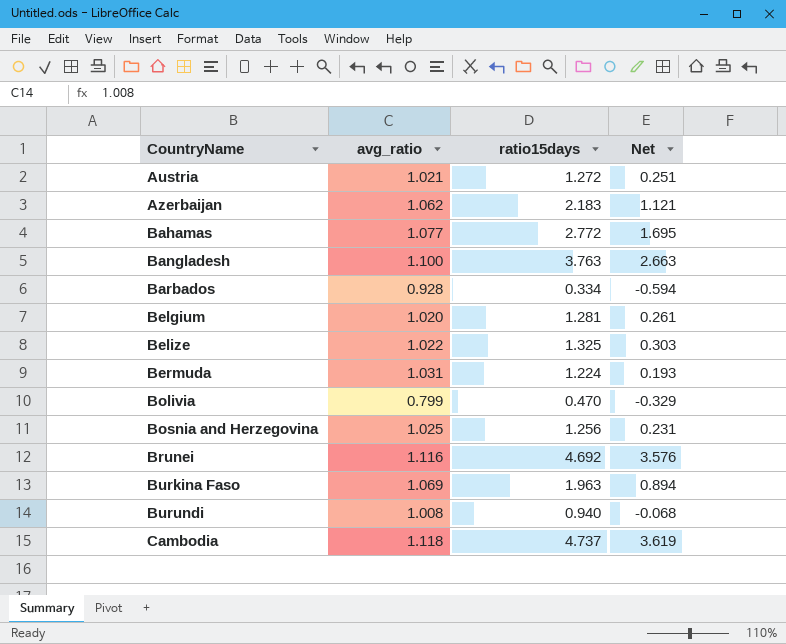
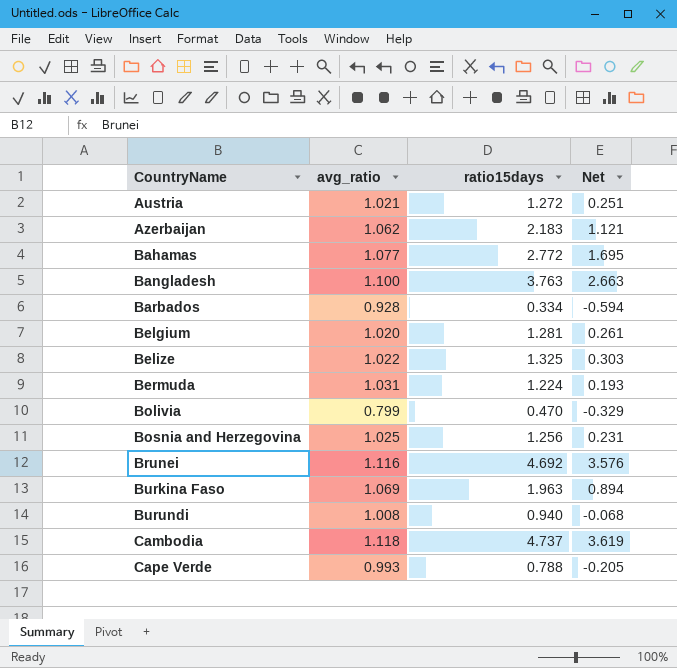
row Cape Verde: none -> 0.993 | 0.788 | -0.205

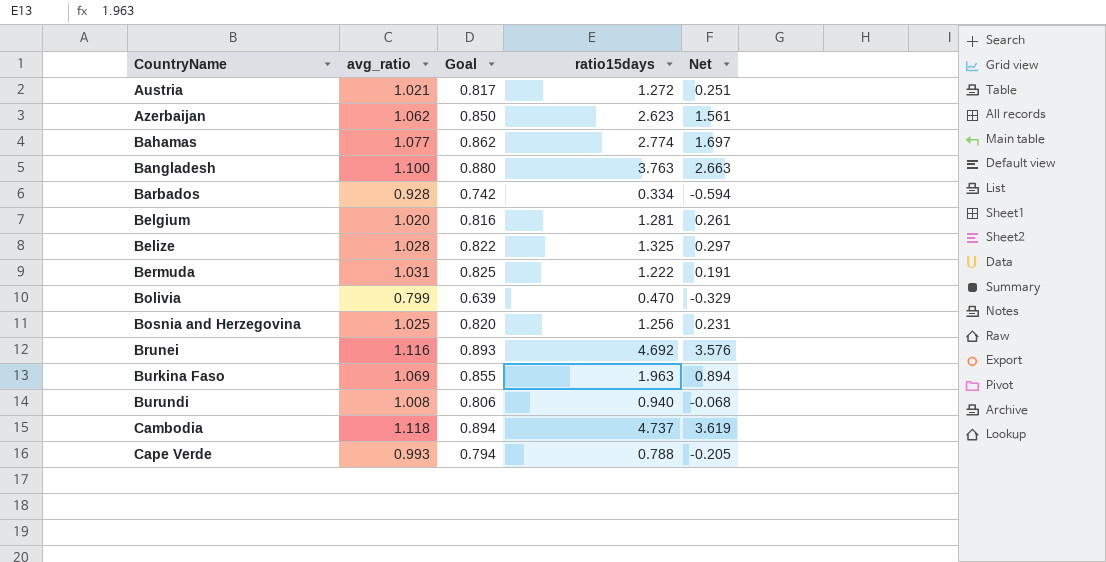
column Goal | formula: none -> [avg_ratio] * 0.8
Azerbaijan | ratio15days: 2.183 -> 2.623
Azerbaijan | Net: 1.121 -> 1.561
Bahamas | ratio15days: 2.772 -> 2.774
Bahamas | Net: 1.695 -> 1.697
Belize | avg_ratio: 1.022 -> 1.028
Belize | Net: 0.303 -> 0.297
Bermuda | ratio15days: 1.224 -> 1.222
Bermuda | Net: 0.193 -> 0.191

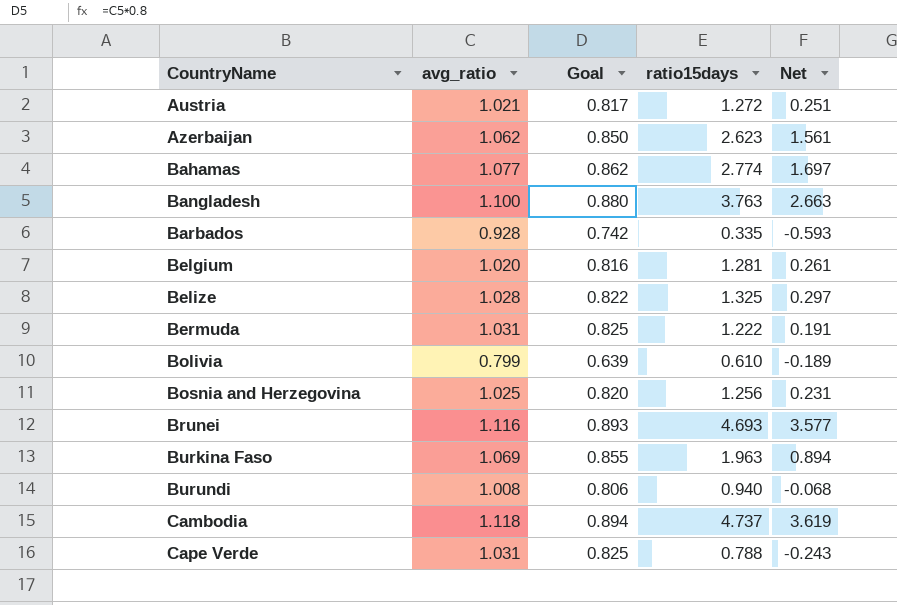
Barbados | ratio15days: 0.334 -> 0.335
Barbados | Net: -0.594 -> -0.593
Bolivia | ratio15days: 0.470 -> 0.610
Bolivia | Net: -0.329 -> -0.189
Brunei | ratio15days: 4.692 -> 4.693
Brunei | Net: 3.576 -> 3.577
Cape Verde | avg_ratio: 0.993 -> 1.031
Cape Verde | Goal: 0.794 -> 0.825
Cape Verde | Net: -0.205 -> -0.243

